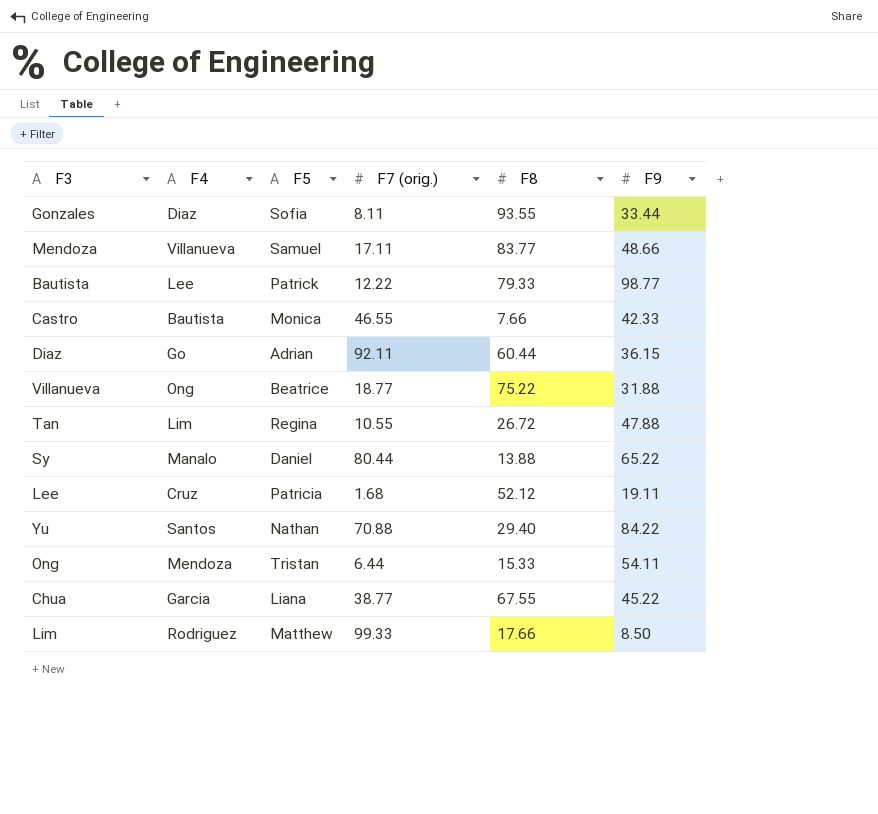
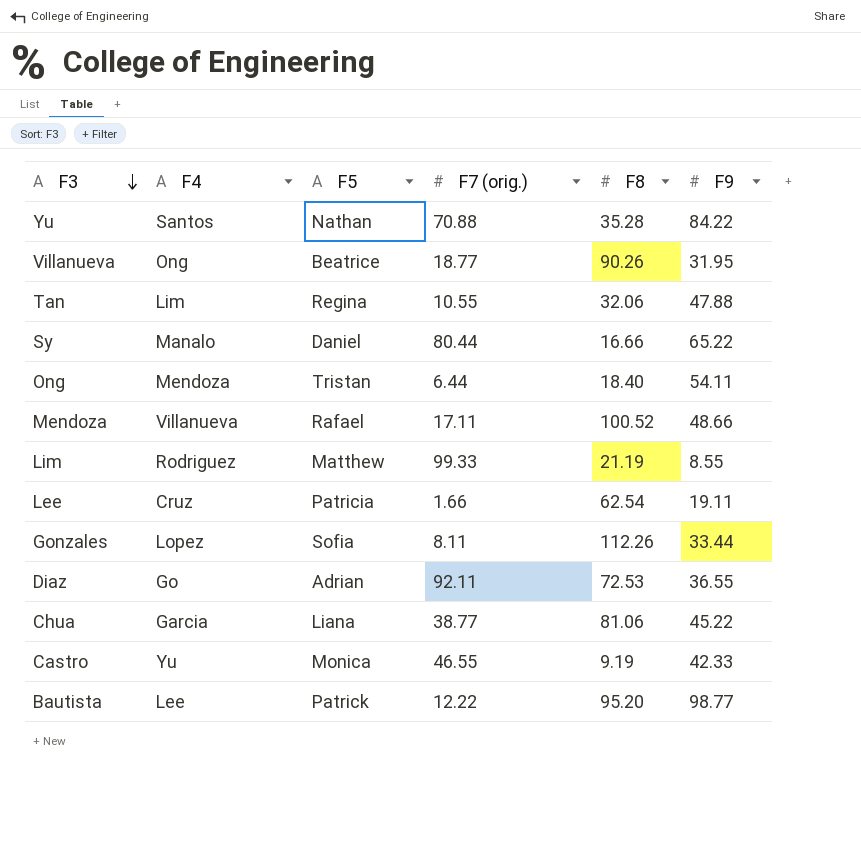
row order: none -> F3 descending
Yu | F8: 29.40 -> 35.28
Villanueva | F8: 75.22 -> 90.26
Villanueva | F9: 31.88 -> 31.95
Tan | F8: 26.72 -> 32.06
Sy | F8: 13.88 -> 16.66
Ong | F8: 15.33 -> 18.40
Mendoza | F5: Samuel -> Rafael
Mendoza | F8: 83.77 -> 100.52
Lim | F8: 17.66 -> 21.19
Lim | F9: 8.50 -> 8.55
Lee | F7 (orig.): 1.68 -> 1.66
Lee | F8: 52.12 -> 62.54
Gonzales | F4: Diaz -> Lopez
Gonzales | F8: 93.55 -> 112.26
Diaz | F8: 60.44 -> 72.53
Diaz | F9: 36.15 -> 36.55
Chua | F8: 67.55 -> 81.06
Castro | F4: Bautista -> Yu
Castro | F8: 7.66 -> 9.19
Bautista | F8: 79.33 -> 95.20

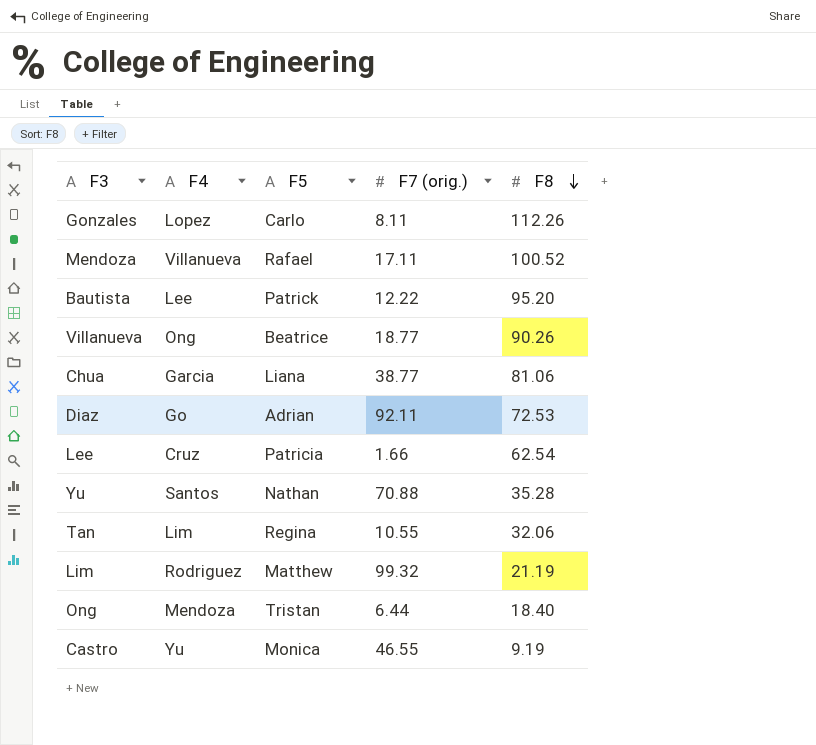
row order: F3 descending -> F8 descending
column F9 | position: 6 -> none
row Sy: Manalo | Daniel | 80.44 | 16.66 | 65.22 -> none
Gonzales | F5: Sofia -> Carlo
Lim | F7 (orig.): 99.33 -> 99.32

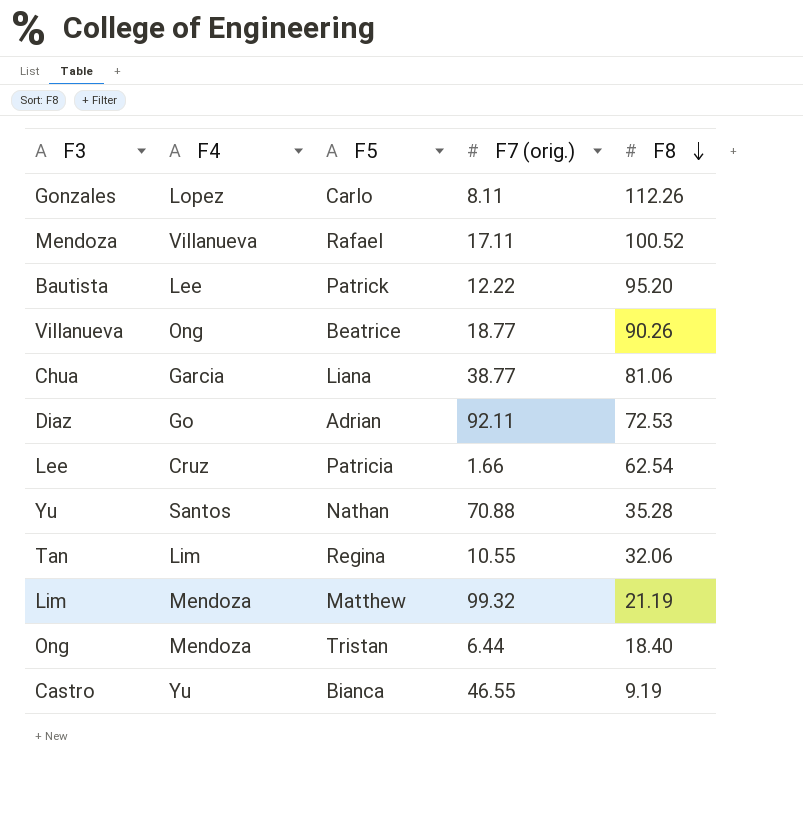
Lim | F4: Rodriguez -> Mendoza
Castro | F5: Monica -> Bianca

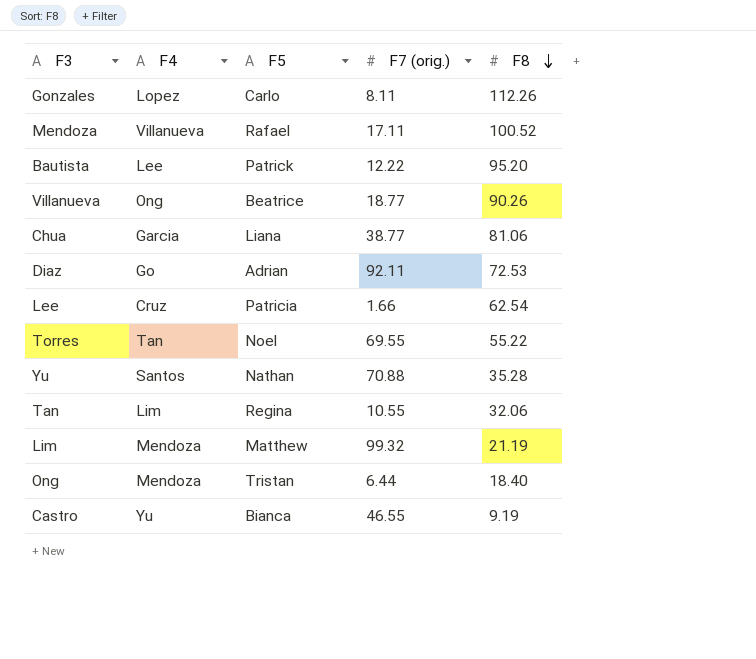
row Torres: none -> Tan | Noel | 69.55 | 55.22

